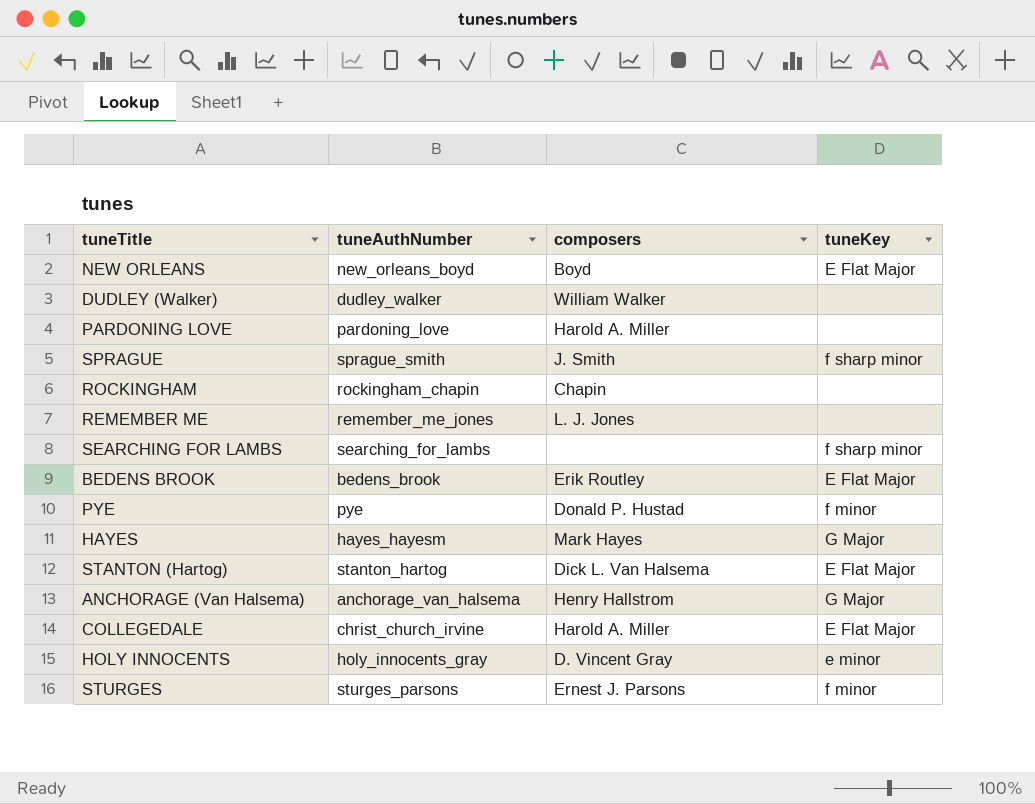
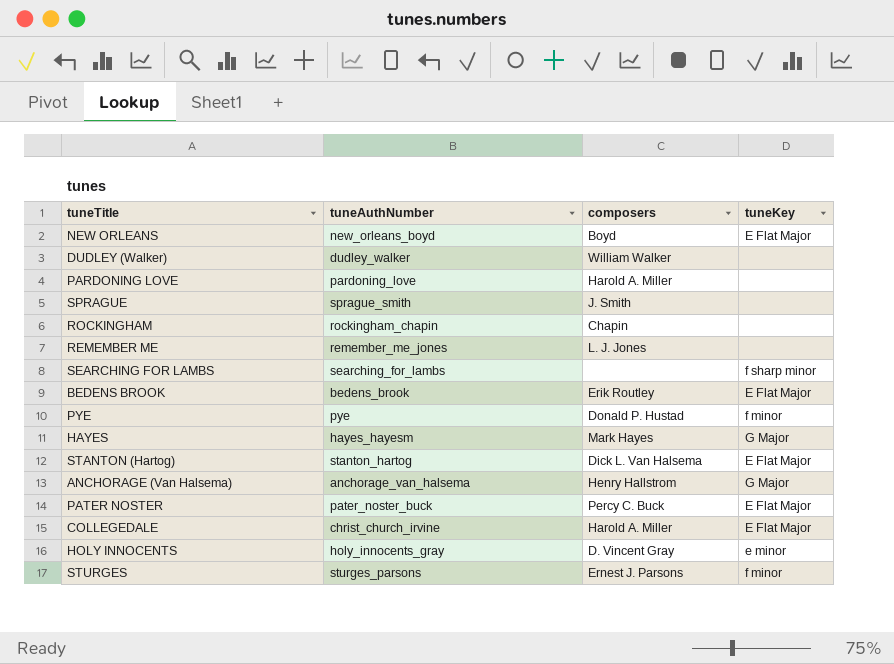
SPRAGUE | tuneKey: f sharp minor -> none
row PATER NOSTER: none -> pater_noster_buck | Percy C. Buck | E Flat Major

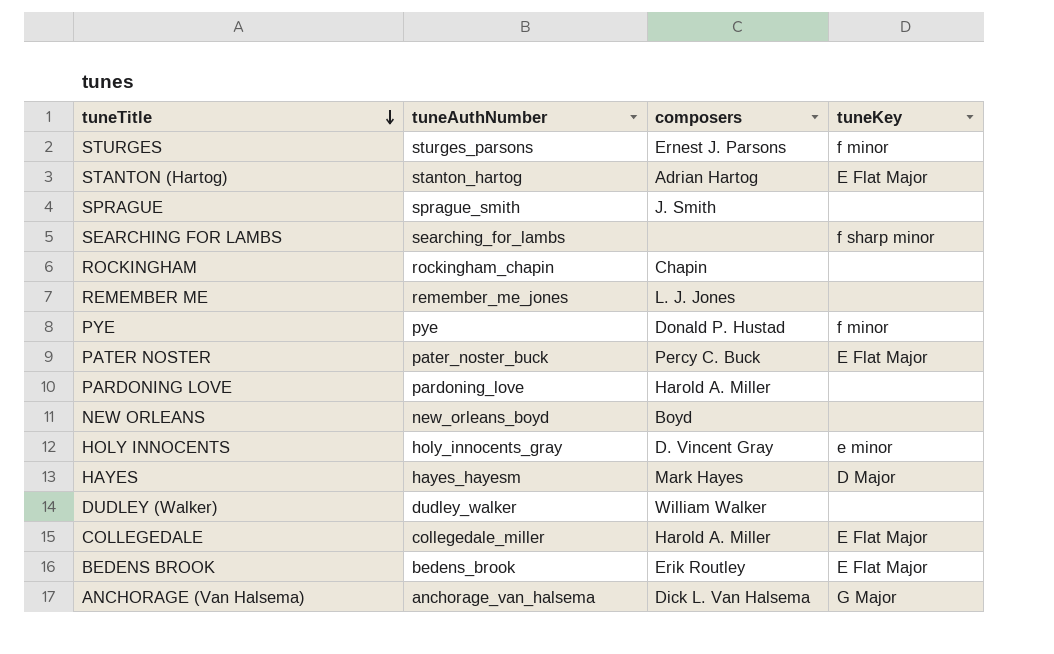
row order: none -> tuneTitle descending
STANTON (Hartog) | composers: Dick L. Van Halsema -> Adrian Hartog
NEW ORLEANS | tuneKey: E Flat Major -> none
HAYES | tuneKey: G Major -> D Major
COLLEGEDALE | tuneAuthNumber: christ_church_irvine -> collegedale_miller
ANCHORAGE (Van Halsema) | composers: Henry Hallstrom -> Dick L. Van Halsema

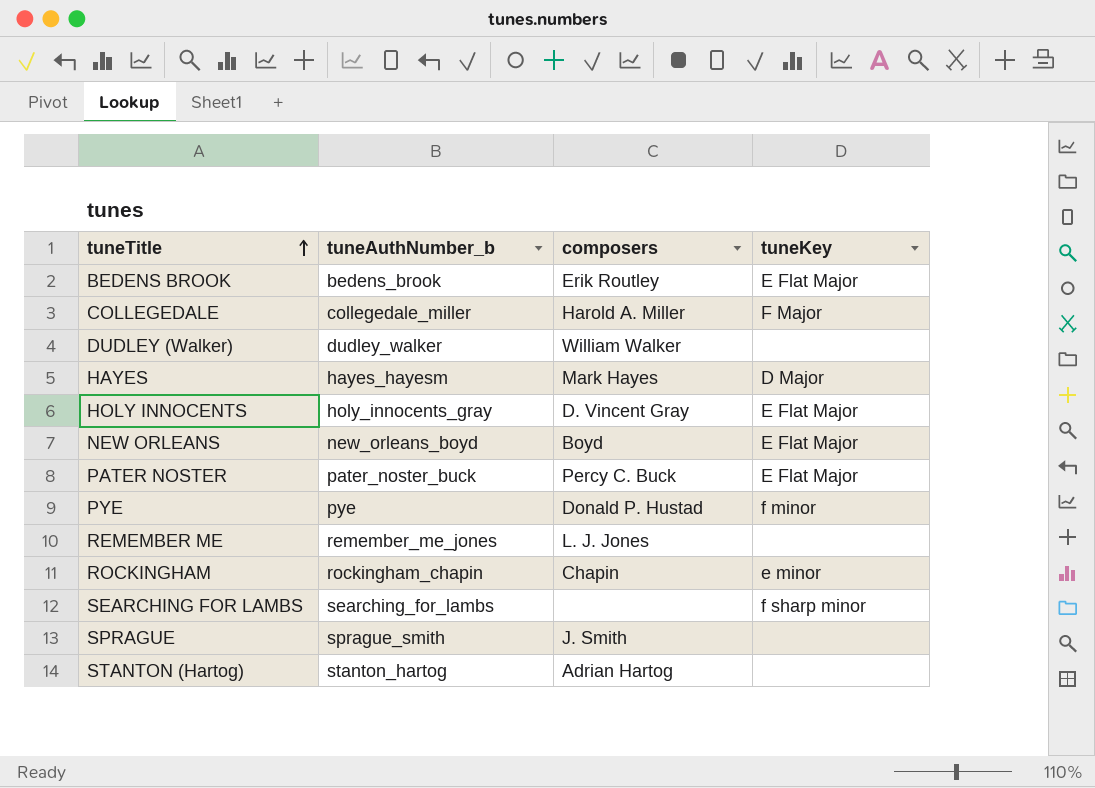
row order: tuneTitle descending -> tuneTitle ascending
column name: tuneAuthNumber -> tuneAuthNumber_b
row STURGES: sturges_parsons | Ernest J. Parsons | f minor -> none
row PARDONING LOVE: pardoning_love | Harold A. Miller | none -> none
row ANCHORAGE (Van Halsema): anchorage_van_halsema | Dick L. Van Halsema | G Major -> none
COLLEGEDALE | tuneKey: E Flat Major -> F Major
HOLY INNOCENTS | tuneKey: e minor -> E Flat Major
NEW ORLEANS | tuneKey: none -> E Flat Major
ROCKINGHAM | tuneKey: none -> e minor
STANTON (Hartog) | tuneKey: E Flat Major -> none

